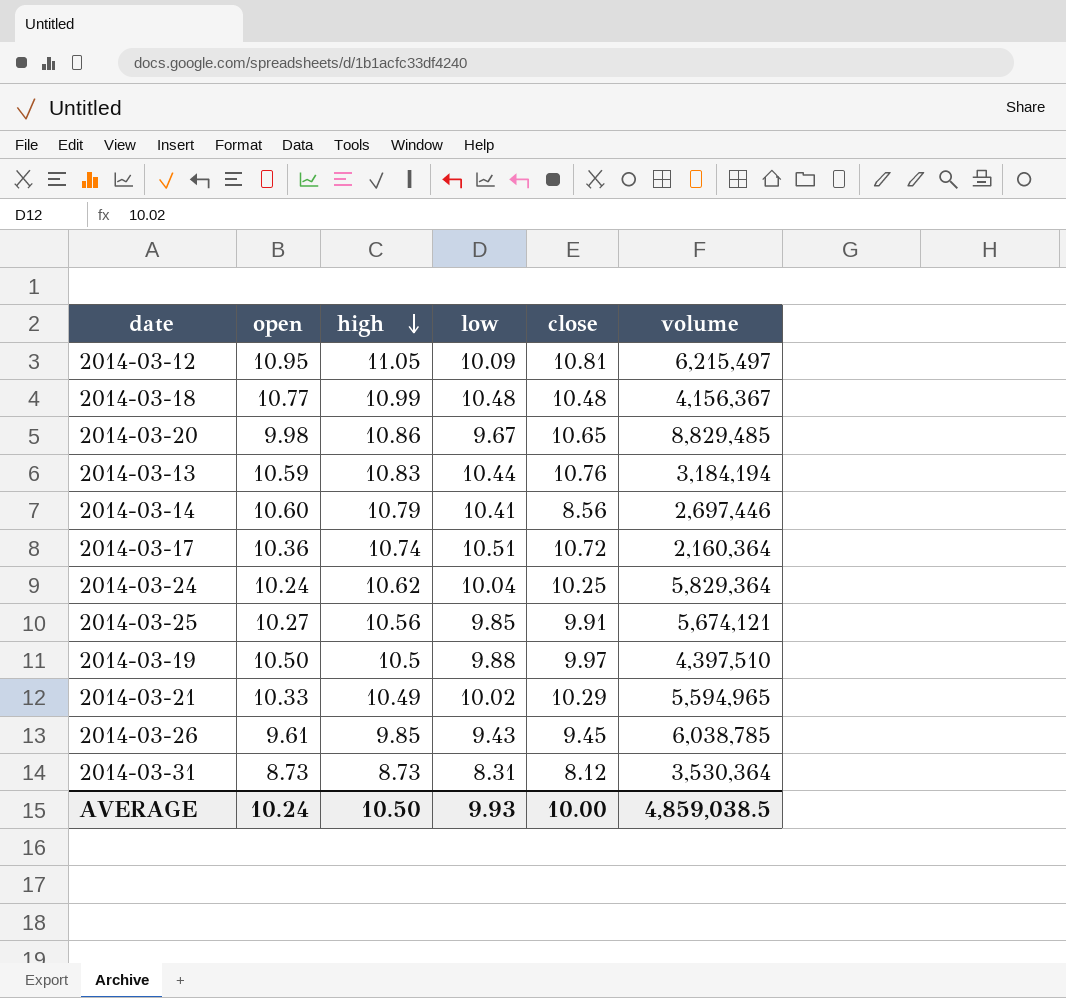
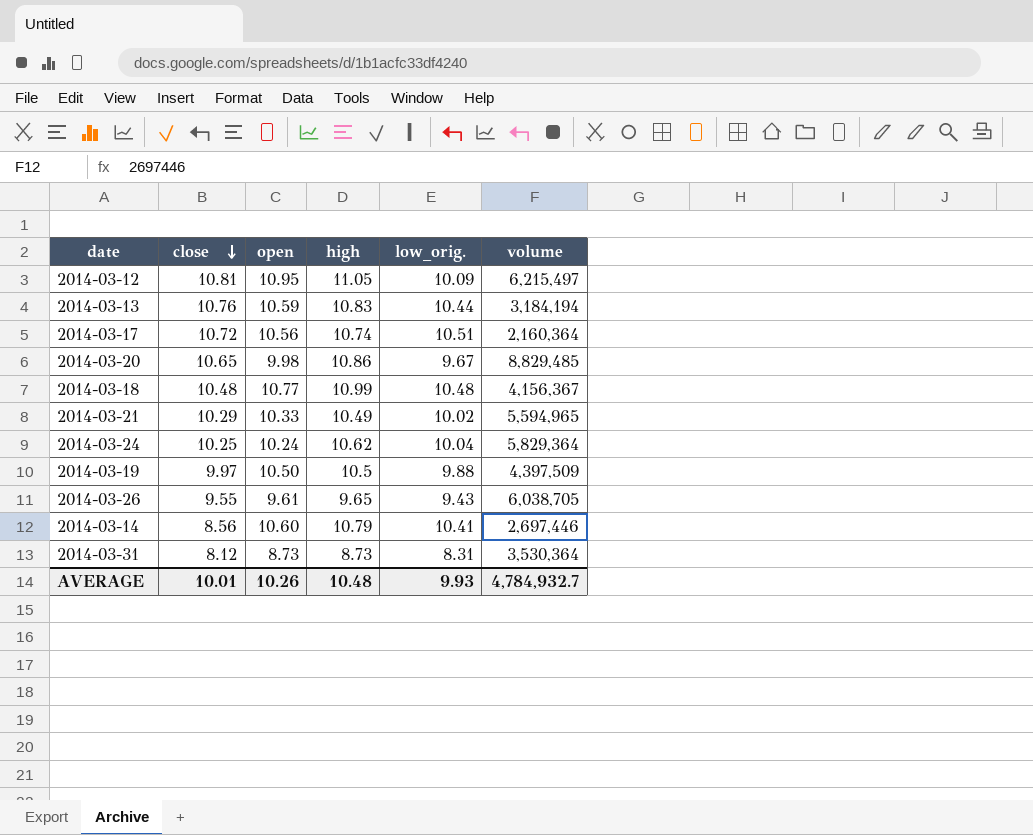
row order: high descending -> close descending
column close | position: 5 -> 2
column name: low -> low_orig.
row 2014-03-25: 10.27 | 10.56 | 9.85 | 9.91 | 5,674,121 -> none
2014-03-17 | open: 10.36 -> 10.56
2014-03-19 | volume: 4,397,510 -> 4,397,509
2014-03-26 | close: 9.45 -> 9.55
2014-03-26 | high: 9.85 -> 9.65
2014-03-26 | volume: 6,038,785 -> 6,038,705
AVERAGE | close: 10.00 -> 10.01
AVERAGE | open: 10.24 -> 10.26
AVERAGE | high: 10.50 -> 10.48
AVERAGE | volume: 4,859,038.5 -> 4,784,932.7

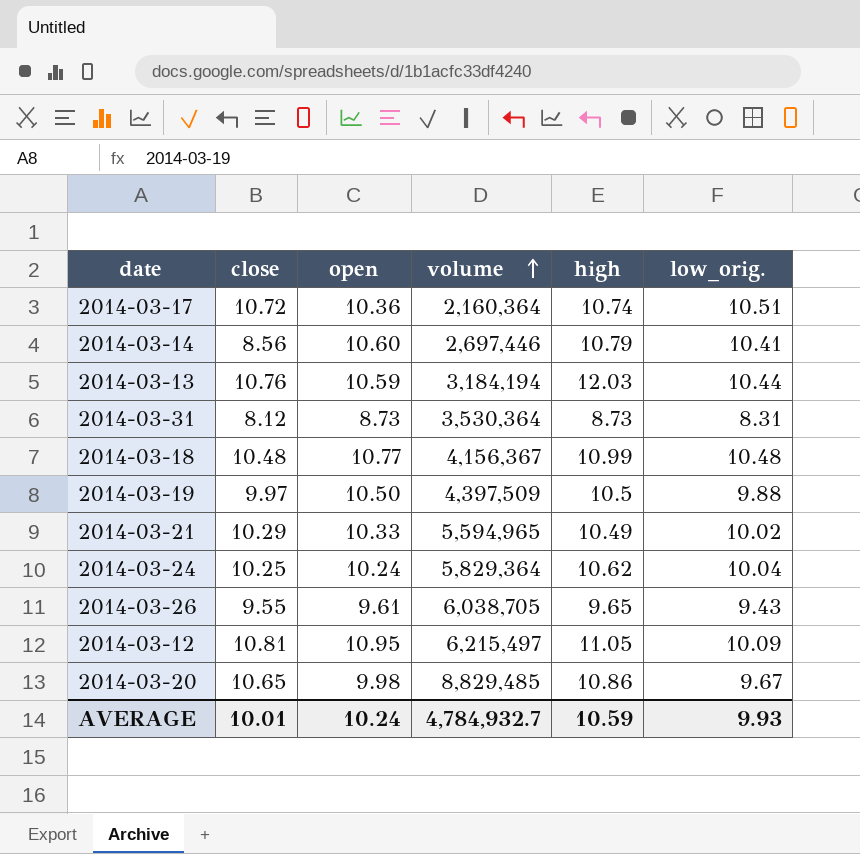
row order: close descending -> volume ascending
column volume | position: 6 -> 4
2014-03-17 | open: 10.56 -> 10.36
2014-03-13 | high: 10.83 -> 12.03
AVERAGE | open: 10.26 -> 10.24
AVERAGE | high: 10.48 -> 10.59

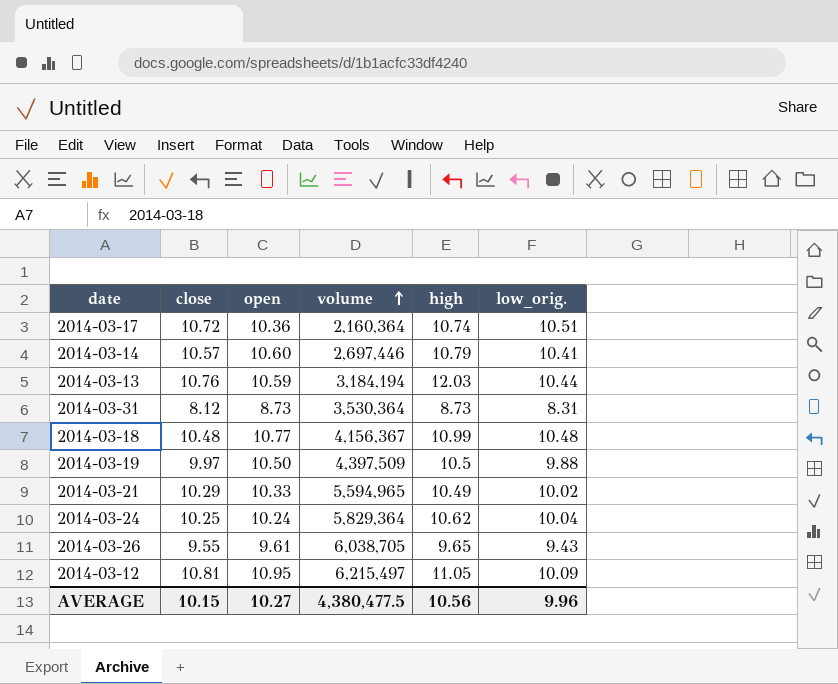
row 2014-03-20: 10.65 | 9.98 | 8,829,485 | 10.86 | 9.67 -> none
2014-03-14 | close: 8.56 -> 10.57
AVERAGE | close: 10.01 -> 10.15
AVERAGE | open: 10.24 -> 10.27
AVERAGE | volume: 4,784,932.7 -> 4,380,477.5
AVERAGE | high: 10.59 -> 10.56
AVERAGE | low_orig.: 9.93 -> 9.96

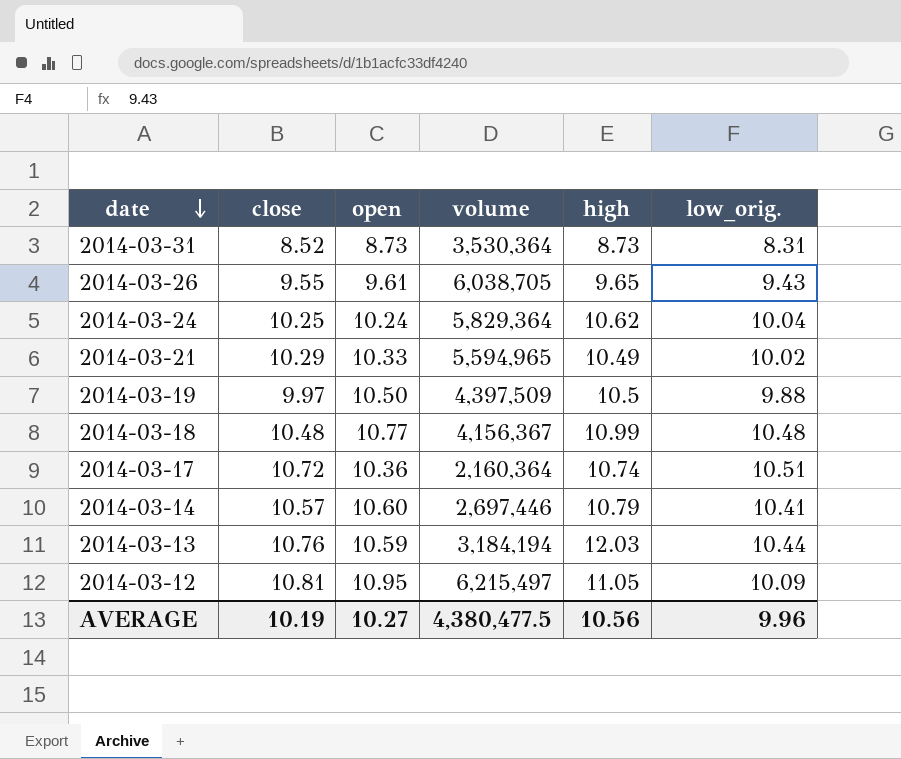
row order: volume ascending -> date descending
2014-03-31 | close: 8.12 -> 8.52
AVERAGE | close: 10.15 -> 10.19

